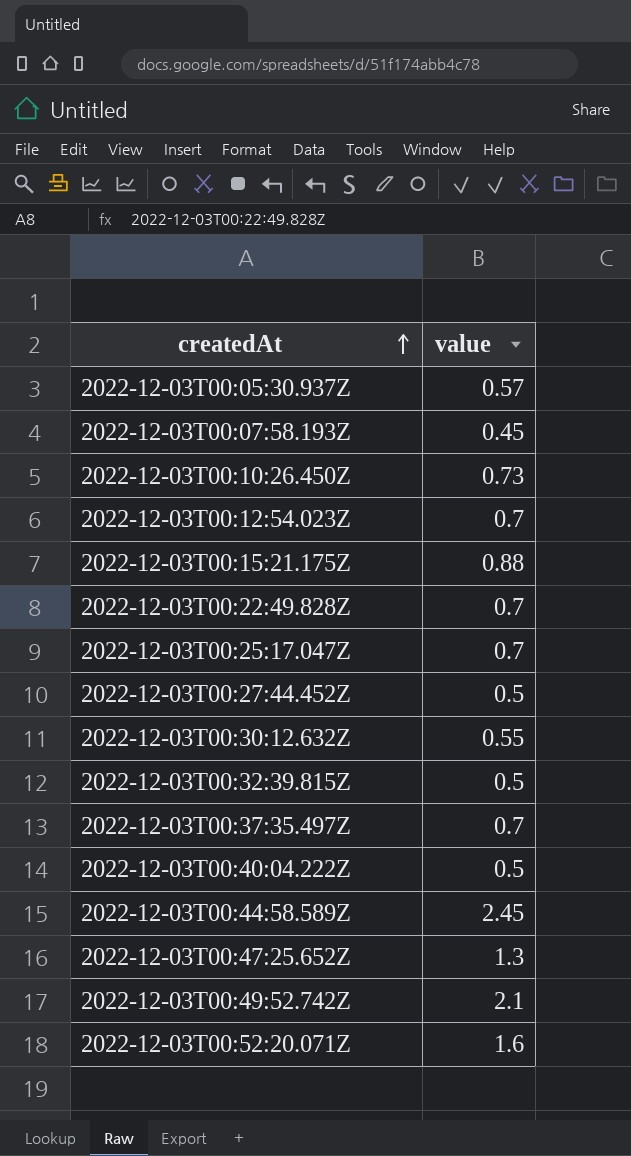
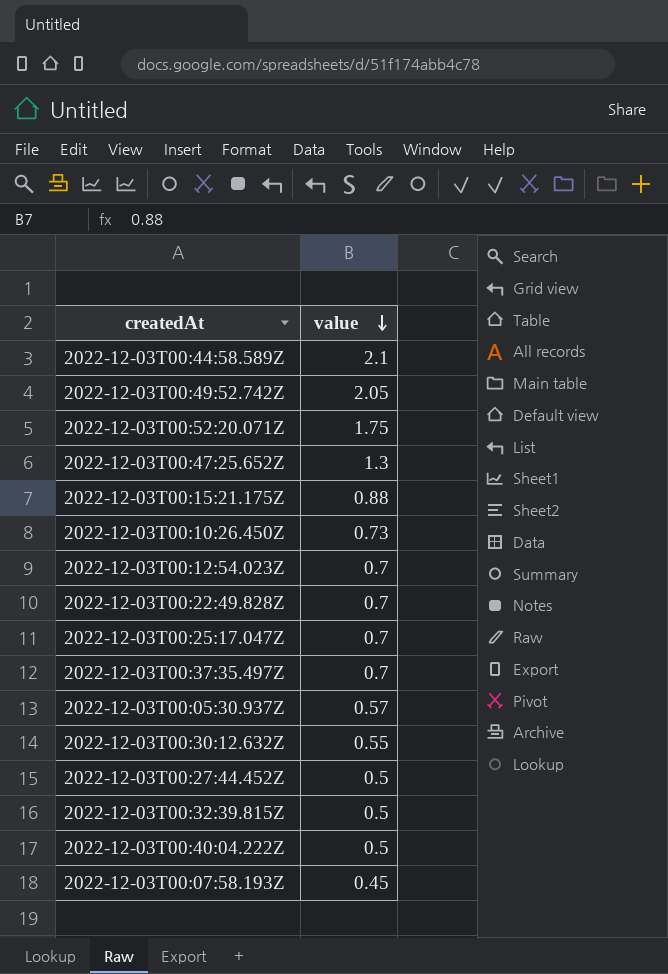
row order: createdAt ascending -> value descending
2022-12-03T00:44:58.589Z | value: 2.45 -> 2.1
2022-12-03T00:49:52.742Z | value: 2.1 -> 2.05
2022-12-03T00:52:20.071Z | value: 1.6 -> 1.75

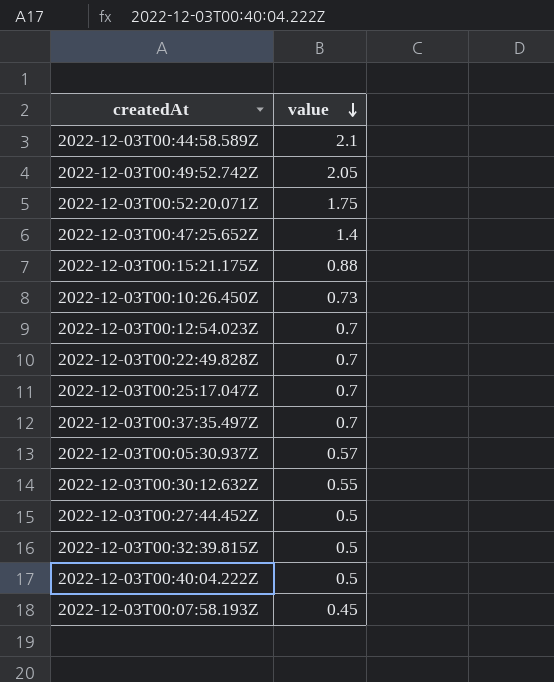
2022-12-03T00:47:25.652Z | value: 1.3 -> 1.4

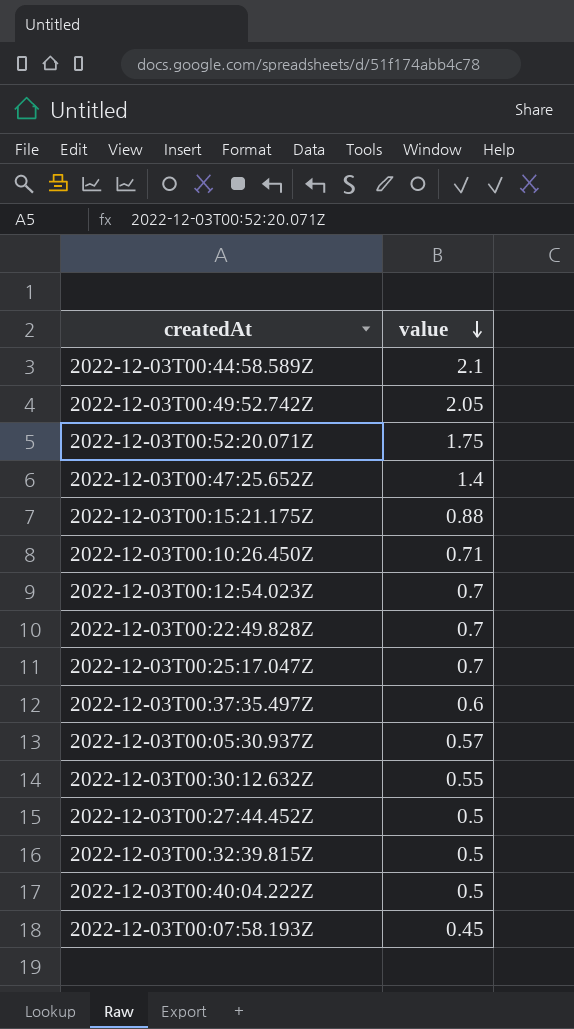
2022-12-03T00:10:26.450Z | value: 0.73 -> 0.71
2022-12-03T00:37:35.497Z | value: 0.7 -> 0.6

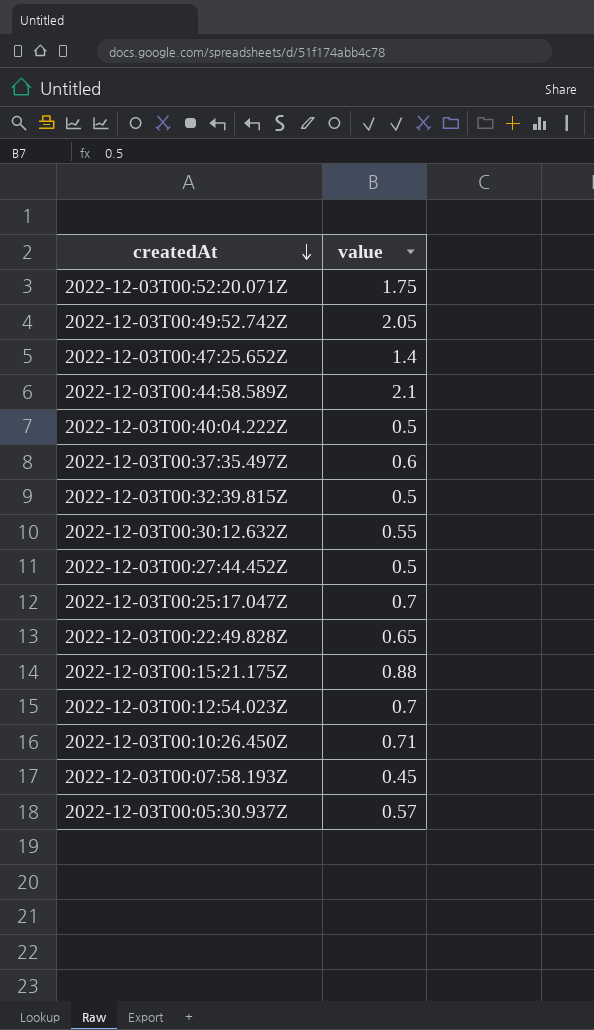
row order: value descending -> createdAt descending
2022-12-03T00:22:49.828Z | value: 0.7 -> 0.65

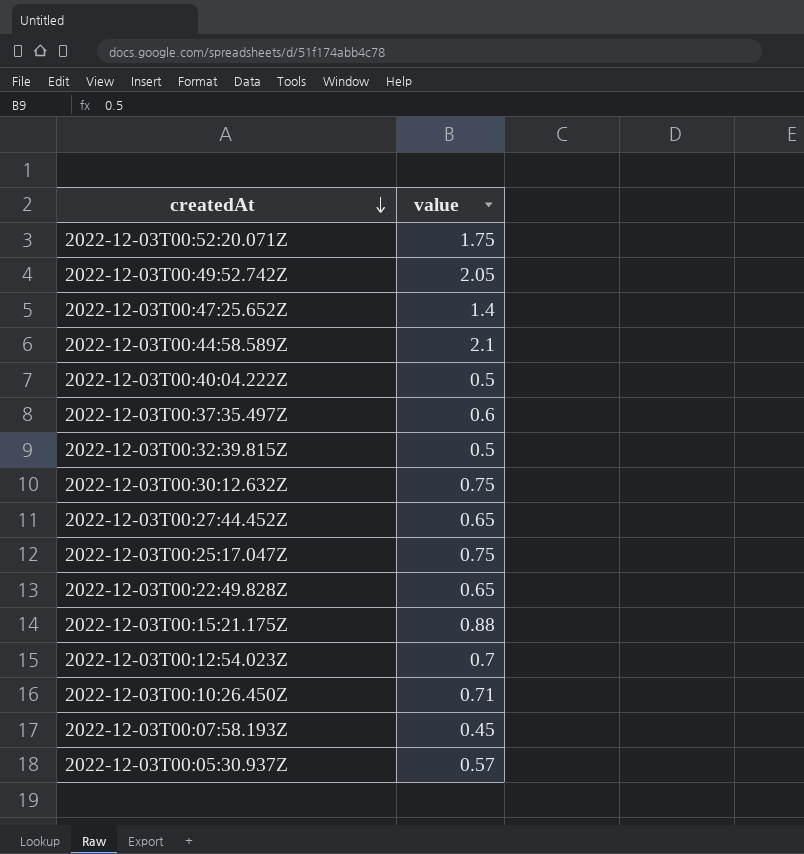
2022-12-03T00:30:12.632Z | value: 0.55 -> 0.75
2022-12-03T00:27:44.452Z | value: 0.5 -> 0.65
2022-12-03T00:25:17.047Z | value: 0.7 -> 0.75

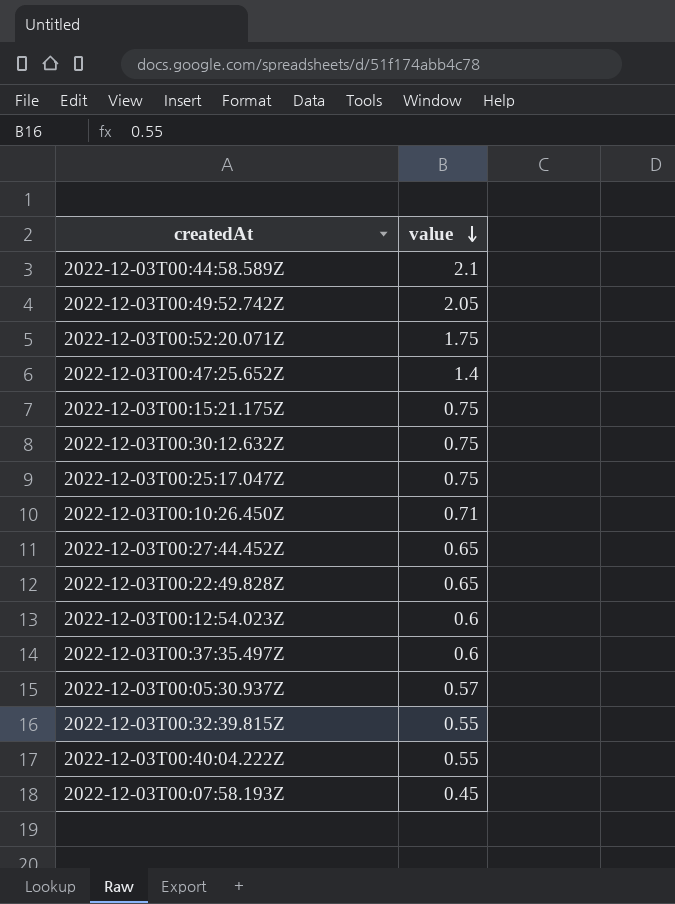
row order: createdAt descending -> value descending
2022-12-03T00:15:21.175Z | value: 0.88 -> 0.75
2022-12-03T00:12:54.023Z | value: 0.7 -> 0.6
2022-12-03T00:32:39.815Z | value: 0.5 -> 0.55
2022-12-03T00:40:04.222Z | value: 0.5 -> 0.55

